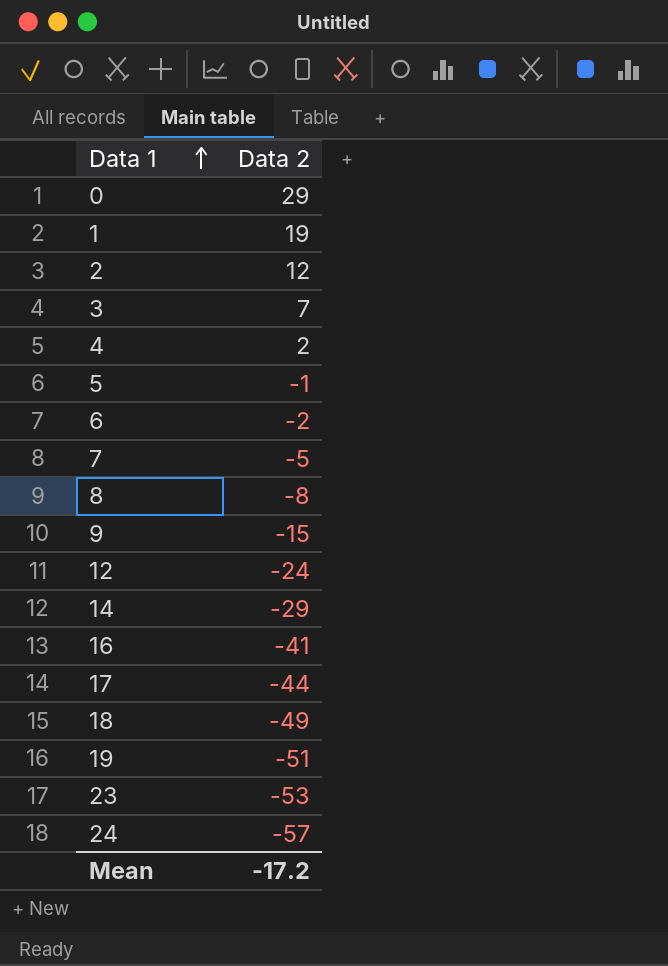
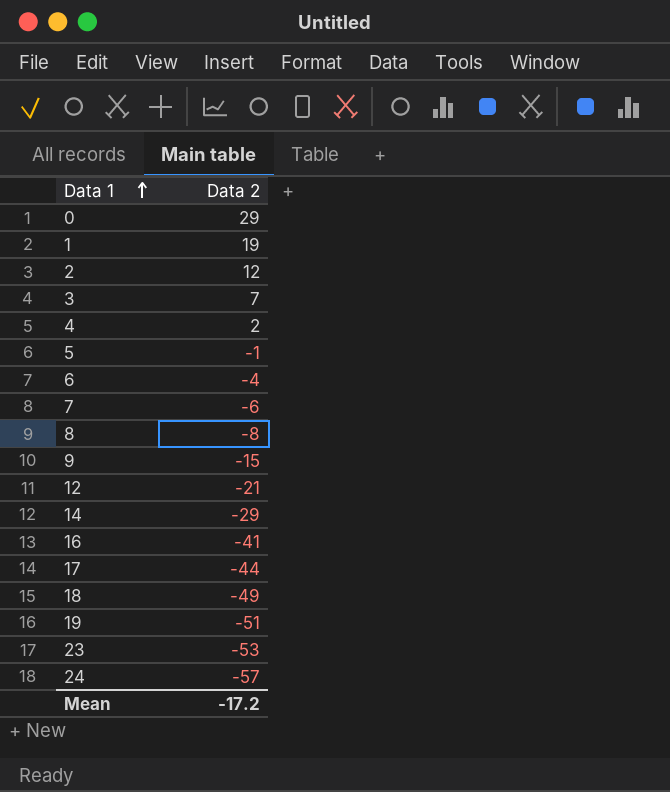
6 | Data 2: -2 -> -4
7 | Data 2: -5 -> -6
12 | Data 2: -24 -> -21

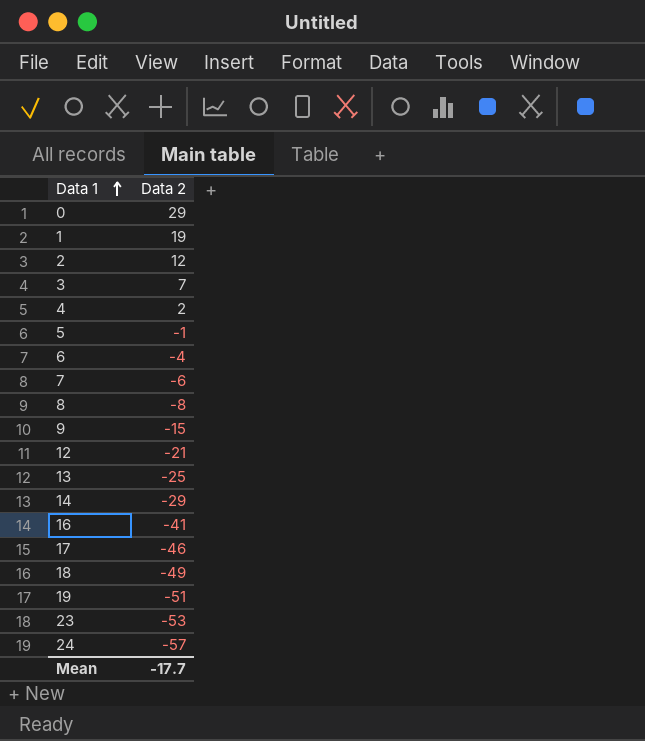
row 13: none -> -25
17 | Data 2: -44 -> -46
Mean | Data 2: -17.2 -> -17.7

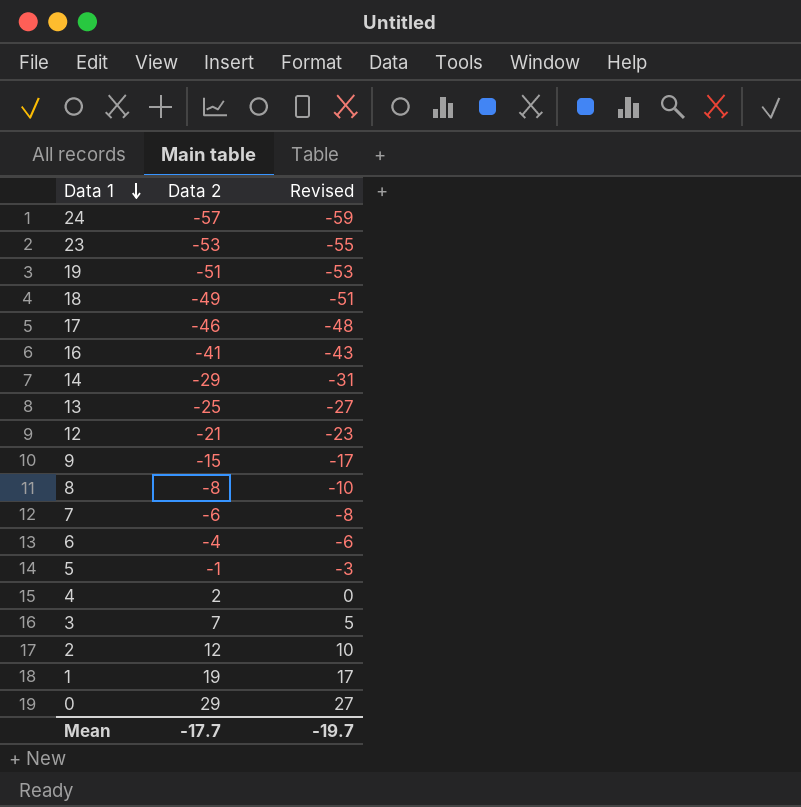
row order: Data 1 ascending -> Data 1 descending
column Revised | formula: none -> [Data 2] - 2

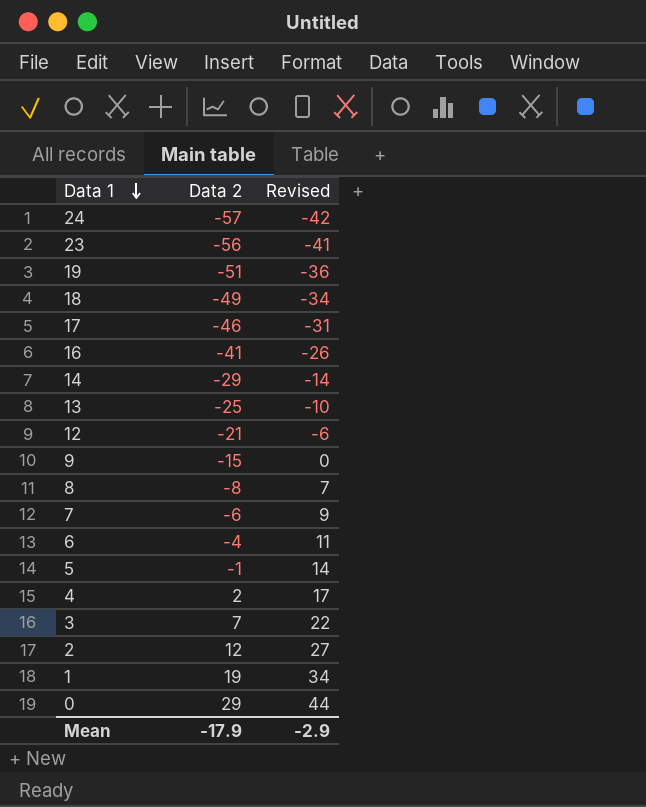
column Revised | formula: [Data 2] - 2 -> [Data 2] + 15
23 | Data 2: -53 -> -56
Mean | Data 2: -17.7 -> -17.9
Mean | Revised: -19.7 -> -2.9

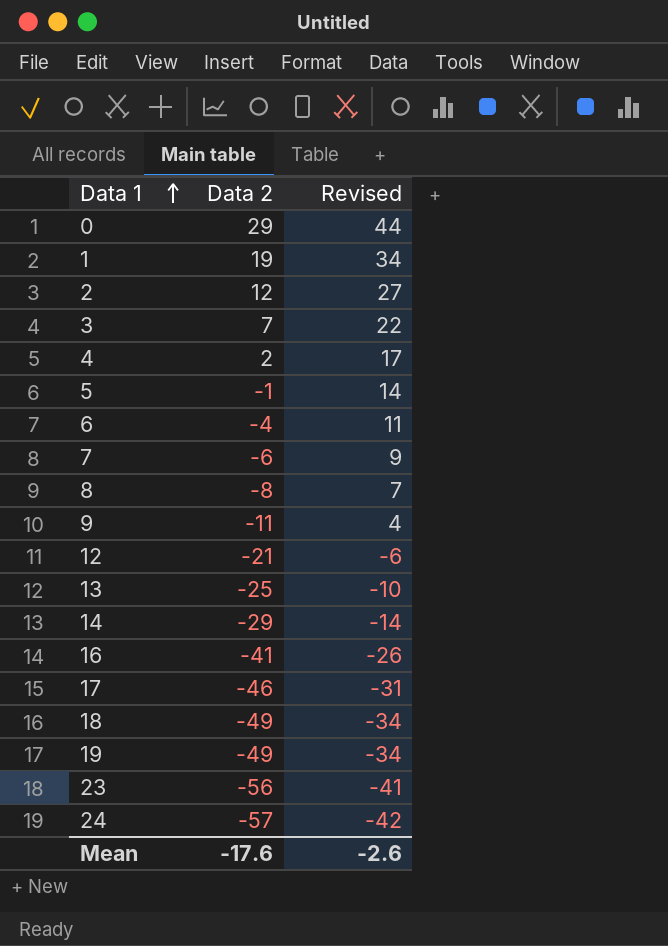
row order: Data 1 descending -> Data 1 ascending
9 | Data 2: -15 -> -11
9 | Revised: 0 -> 4
19 | Data 2: -51 -> -49
19 | Revised: -36 -> -34
Mean | Data 2: -17.9 -> -17.6
Mean | Revised: -2.9 -> -2.6

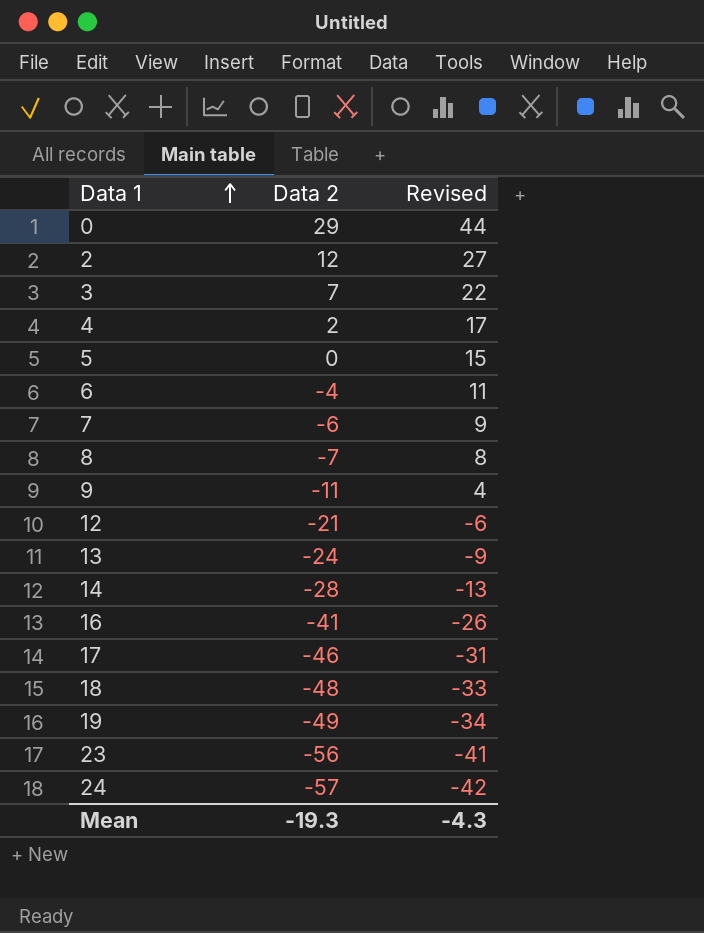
row 1: 19 | 34 -> none
5 | Data 2: -1 -> 0
5 | Revised: 14 -> 15
8 | Data 2: -8 -> -7
8 | Revised: 7 -> 8
13 | Data 2: -25 -> -24
13 | Revised: -10 -> -9
14 | Data 2: -29 -> -28
14 | Revised: -14 -> -13
18 | Data 2: -49 -> -48
18 | Revised: -34 -> -33
Mean | Data 2: -17.6 -> -19.3
Mean | Revised: -2.6 -> -4.3

